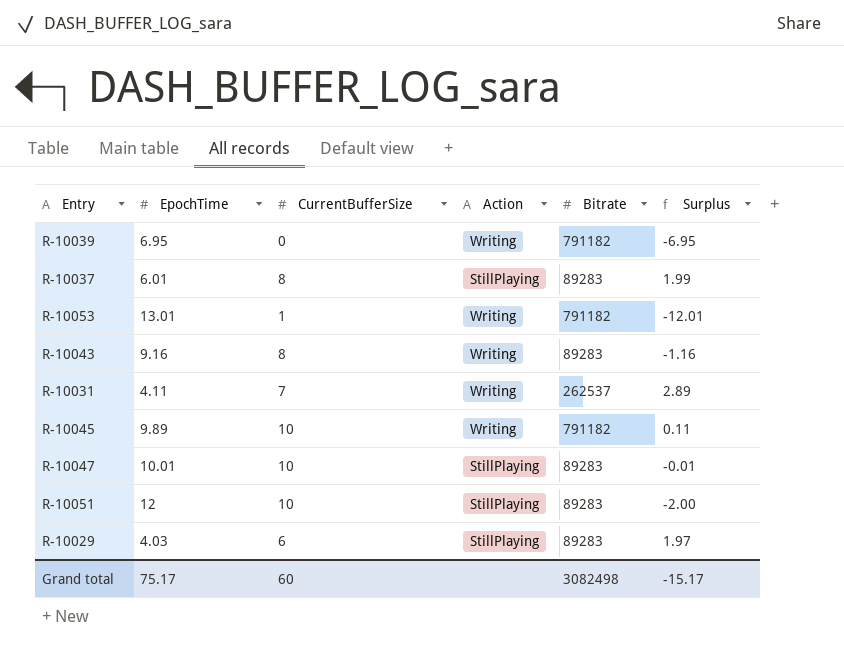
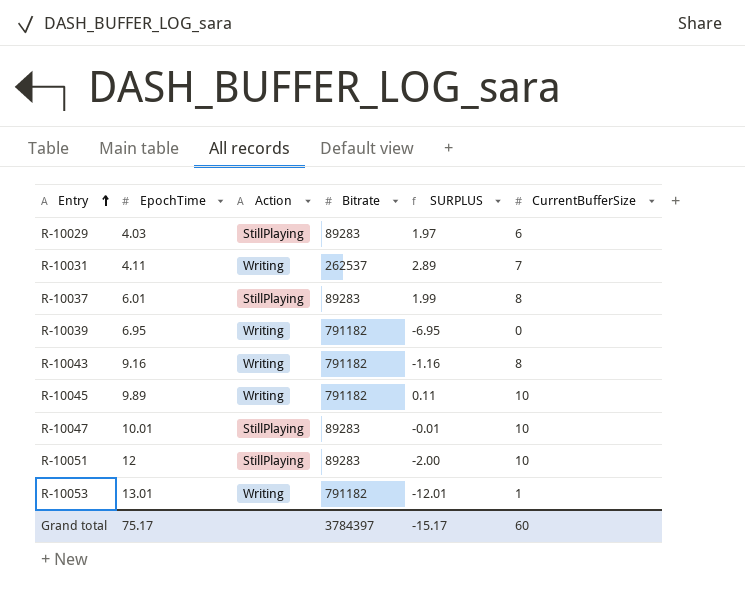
row order: none -> Entry ascending
column name: Surplus -> SURPLUS
column CurrentBufferSize | position: 3 -> 6
R-10043 | Bitrate: 89283 -> 791182
Grand total | Bitrate: 3082498 -> 3784397

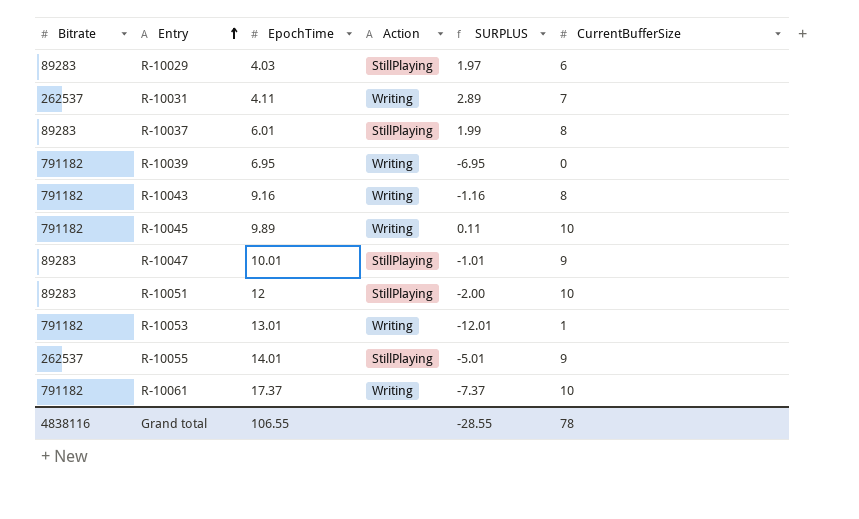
column Bitrate | position: 4 -> 1
R-10047 | SURPLUS: -0.01 -> -1.01
R-10047 | CurrentBufferSize: 10 -> 9
row R-10055: none -> 262537 | 14.01 | StillPlaying | -5.01 | 9
row R-10061: none -> 791182 | 17.37 | Writing | -7.37 | 10
Grand total | Bitrate: 3784397 -> 4838116
Grand total | EpochTime: 75.17 -> 106.55
Grand total | SURPLUS: -15.17 -> -28.55
Grand total | CurrentBufferSize: 60 -> 78

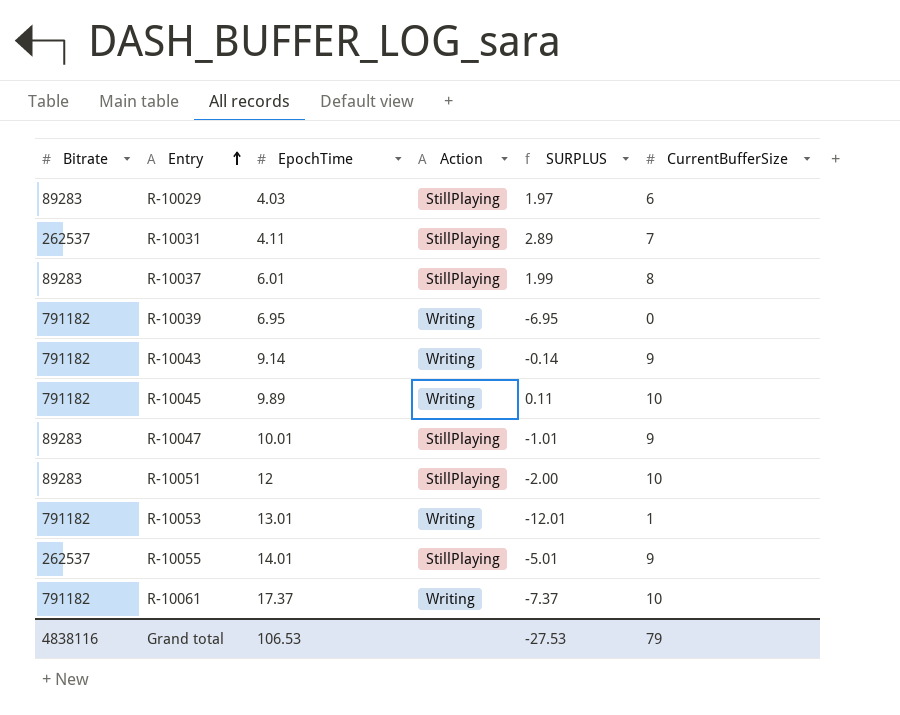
R-10031 | Action: Writing -> StillPlaying
R-10043 | EpochTime: 9.16 -> 9.14
R-10043 | SURPLUS: -1.16 -> -0.14
R-10043 | CurrentBufferSize: 8 -> 9
Grand total | EpochTime: 106.55 -> 106.53
Grand total | SURPLUS: -28.55 -> -27.53
Grand total | CurrentBufferSize: 78 -> 79

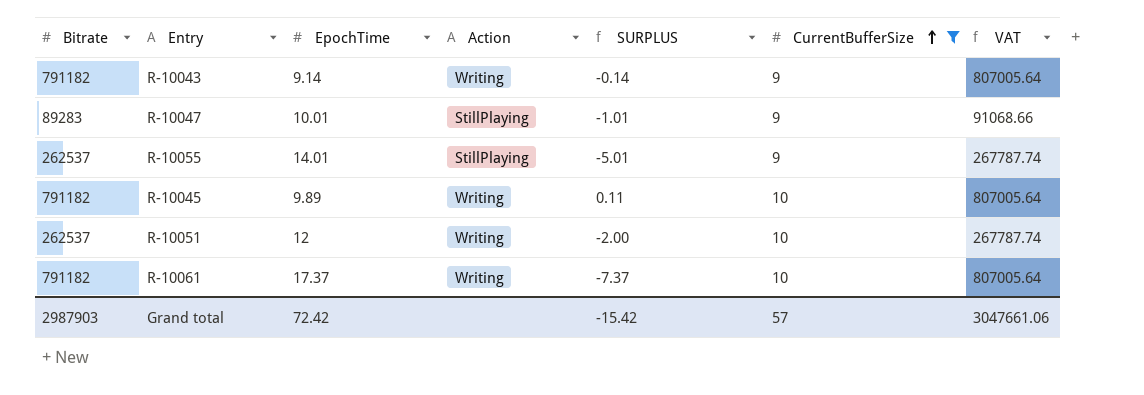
filter: none -> CurrentBufferSize >= 9
row order: Entry ascending -> CurrentBufferSize ascending
column VAT | formula: none -> [Bitrate] * 1.02
R-10051 | Bitrate: 89283 -> 262537
R-10051 | Action: StillPlaying -> Writing
Grand total | Bitrate: 4838116 -> 2987903
Grand total | EpochTime: 106.53 -> 72.42
Grand total | SURPLUS: -27.53 -> -15.42
Grand total | CurrentBufferSize: 79 -> 57

